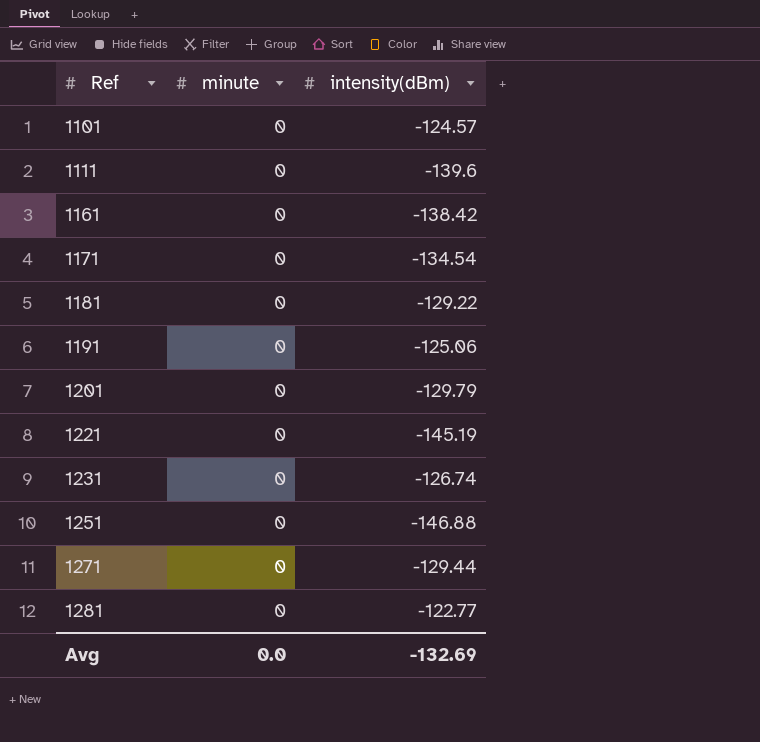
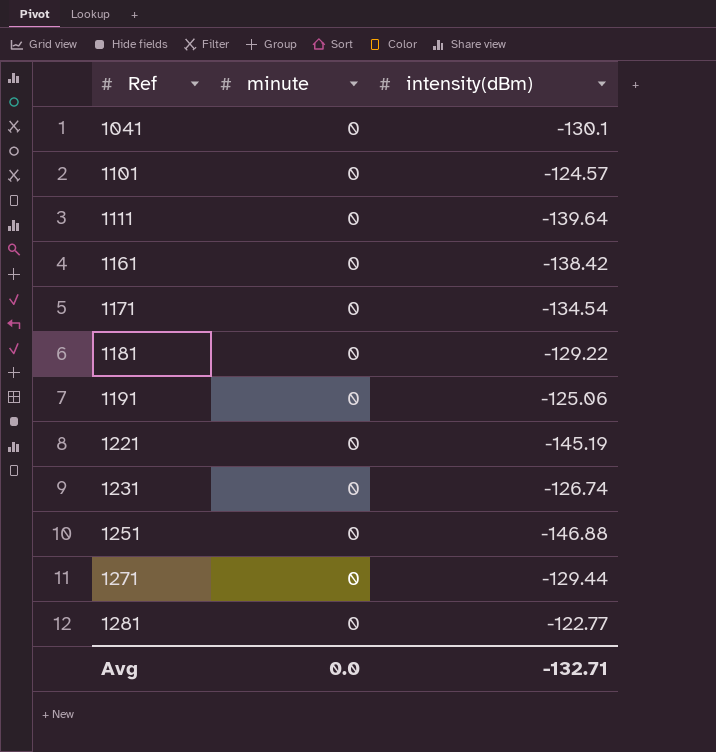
row 1201: 0 | -129.79 -> none
row 1041: none -> 0 | -130.1
1111 | intensity(dBm): -139.6 -> -139.64
Avg | intensity(dBm): -132.69 -> -132.71

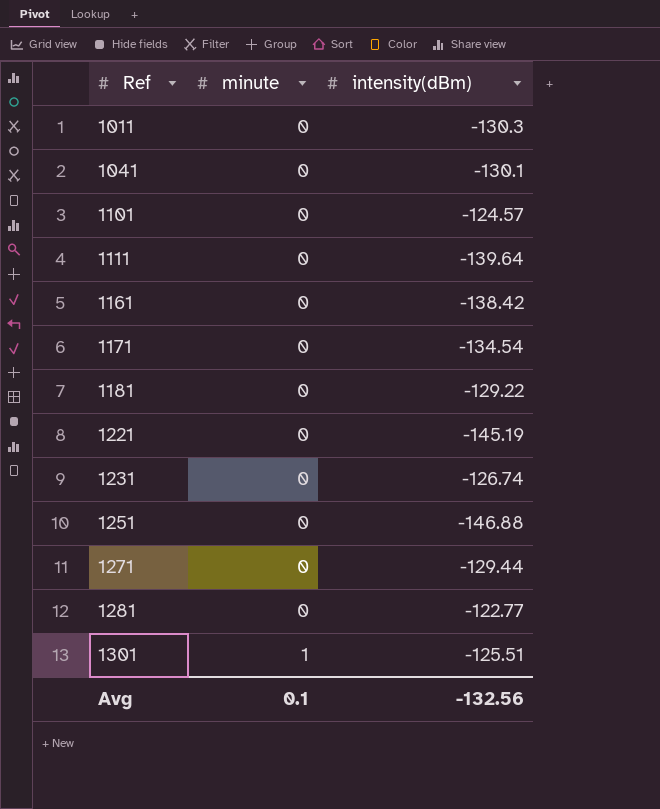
row 1191: 0 | -125.06 -> none
row 1011: none -> 0 | -130.3
row 1301: none -> 1 | -125.51
Avg | minute: 0.0 -> 0.1
Avg | intensity(dBm): -132.71 -> -132.56

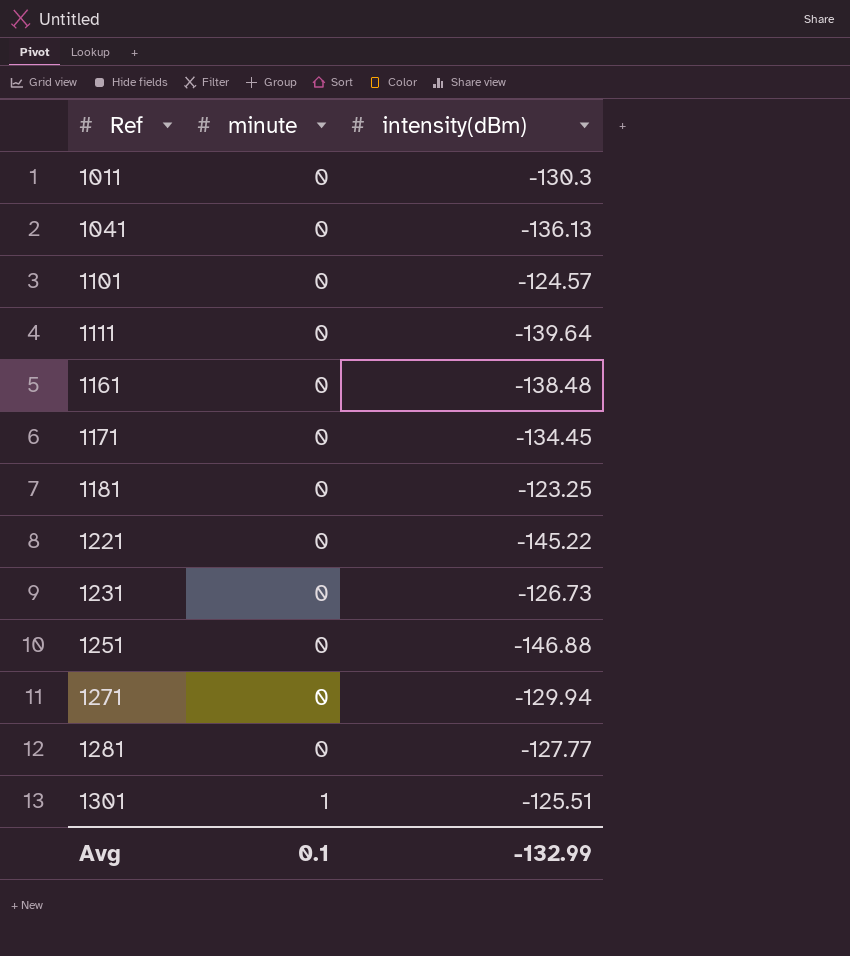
1041 | intensity(dBm): -130.1 -> -136.13
1161 | intensity(dBm): -138.42 -> -138.48
1171 | intensity(dBm): -134.54 -> -134.45
1181 | intensity(dBm): -129.22 -> -123.25
1221 | intensity(dBm): -145.19 -> -145.22
1231 | intensity(dBm): -126.74 -> -126.73
1271 | intensity(dBm): -129.44 -> -129.94
1281 | intensity(dBm): -122.77 -> -127.77
Avg | intensity(dBm): -132.56 -> -132.99

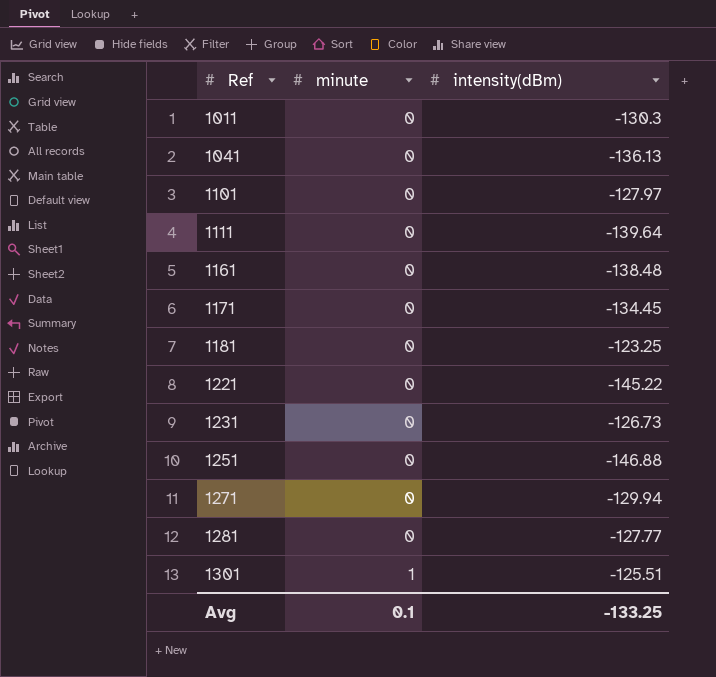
1101 | intensity(dBm): -124.57 -> -127.97
Avg | intensity(dBm): -132.99 -> -133.25

